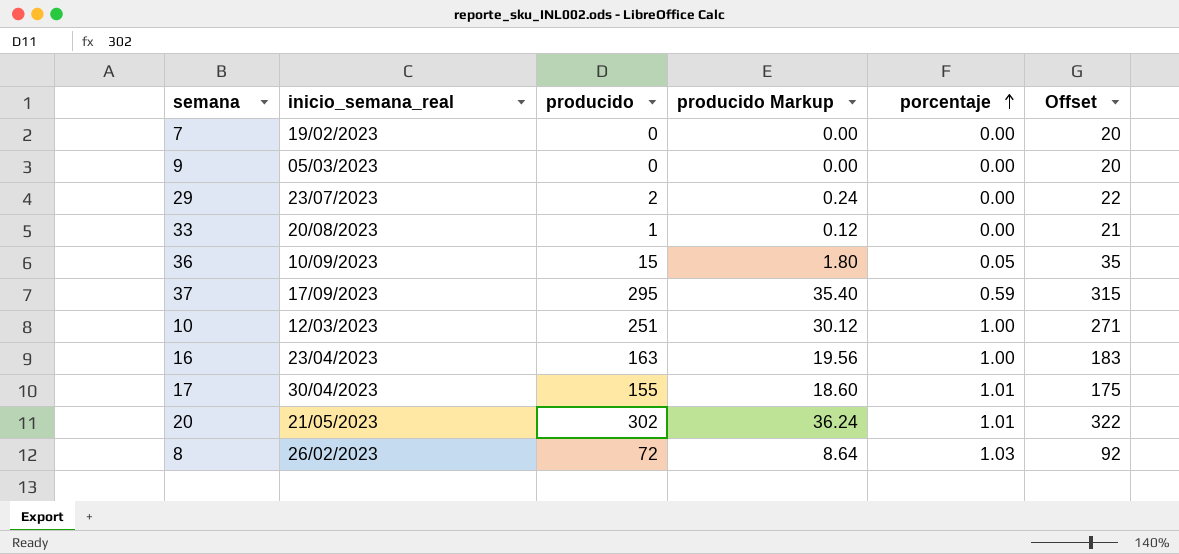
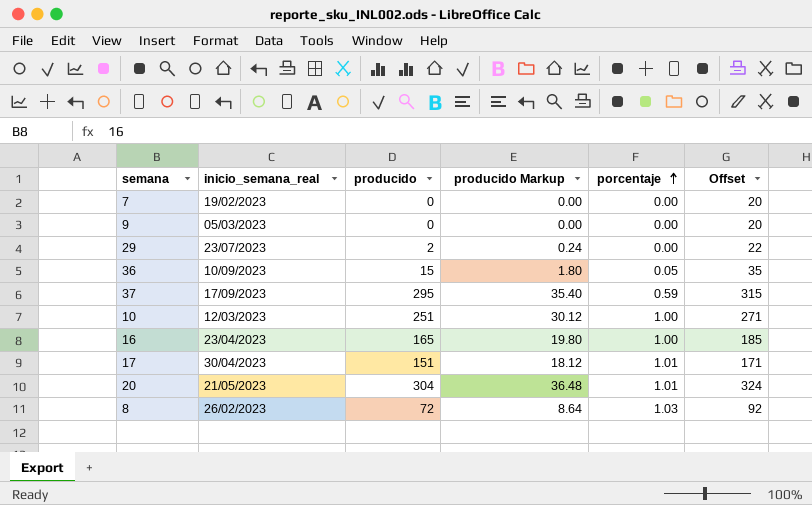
row 33: 20/08/2023 | 1 | 0.12 | 0.00 | 21 -> none
16 | producido: 163 -> 165
16 | producido Markup: 19.56 -> 19.80
16 | Offset: 183 -> 185
17 | producido: 155 -> 151
17 | producido Markup: 18.60 -> 18.12
17 | Offset: 175 -> 171
20 | producido: 302 -> 304
20 | producido Markup: 36.24 -> 36.48
20 | Offset: 322 -> 324

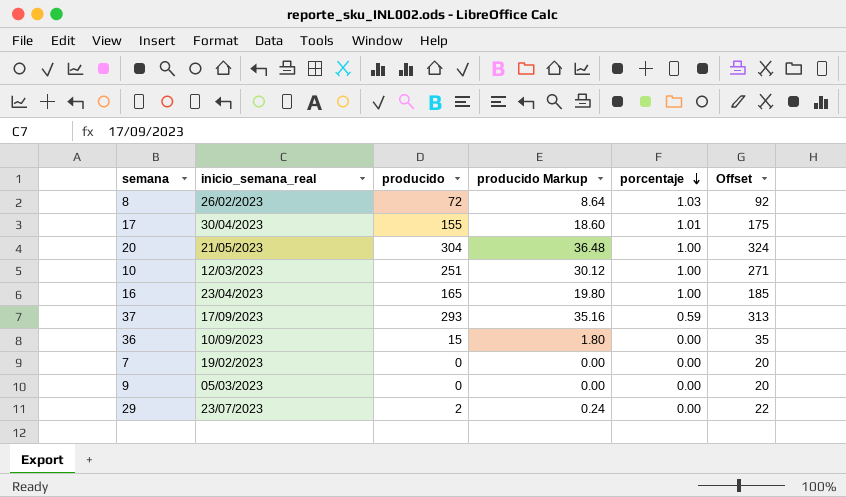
row order: porcentaje ascending -> porcentaje descending
17 | producido: 151 -> 155
17 | producido Markup: 18.12 -> 18.60
17 | Offset: 171 -> 175
20 | porcentaje: 1.01 -> 1.00
37 | producido: 295 -> 293
37 | producido Markup: 35.40 -> 35.16
37 | Offset: 315 -> 313
36 | porcentaje: 0.05 -> 0.00

